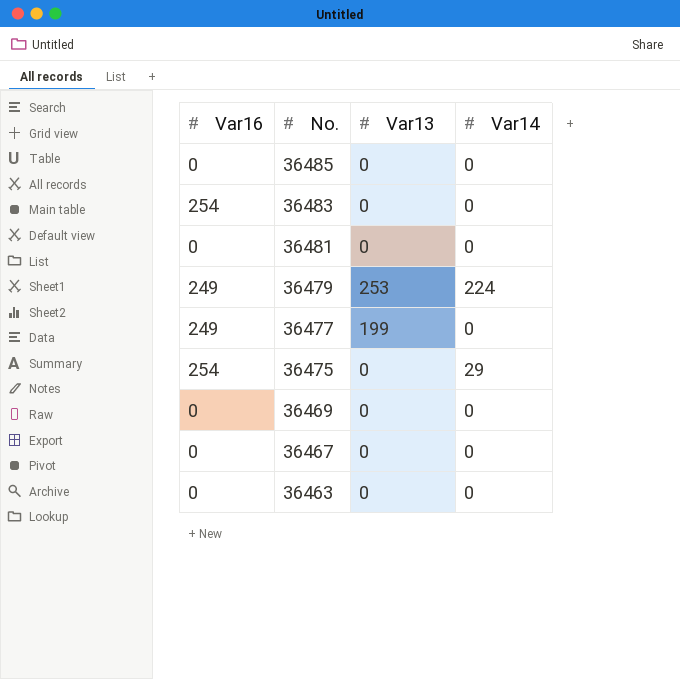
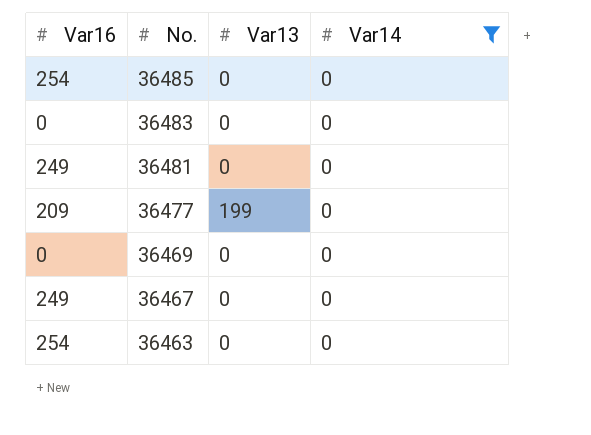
filter: none -> Var14 = 0
36485 | Var16: 0 -> 254
36483 | Var16: 254 -> 0
36481 | Var16: 0 -> 249
36477 | Var16: 249 -> 209
36467 | Var16: 0 -> 249
36463 | Var16: 0 -> 254

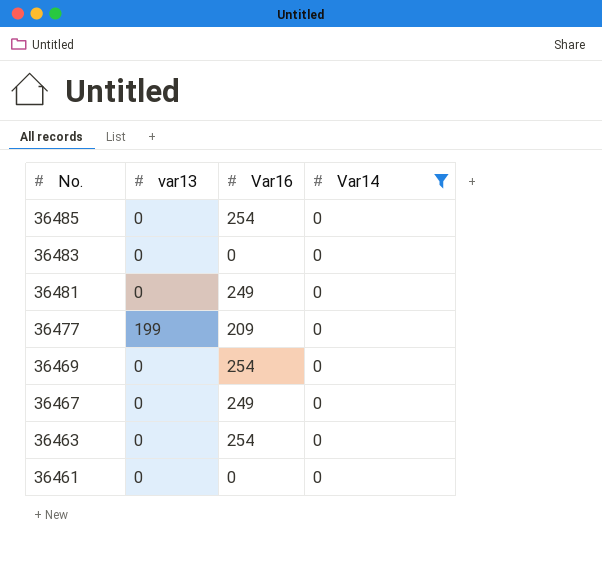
column name: Var13 -> var13
column Var16 | position: 1 -> 3
36469 | Var16: 0 -> 254
row 36461: none -> 0 | 0 | 0

